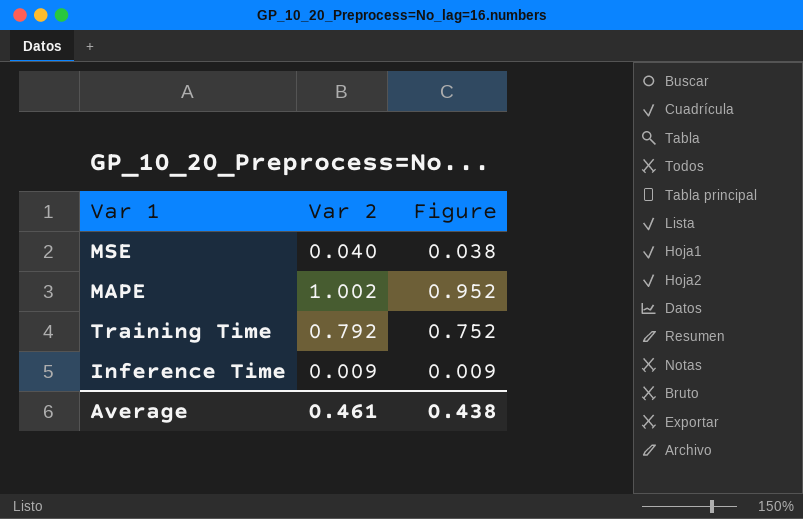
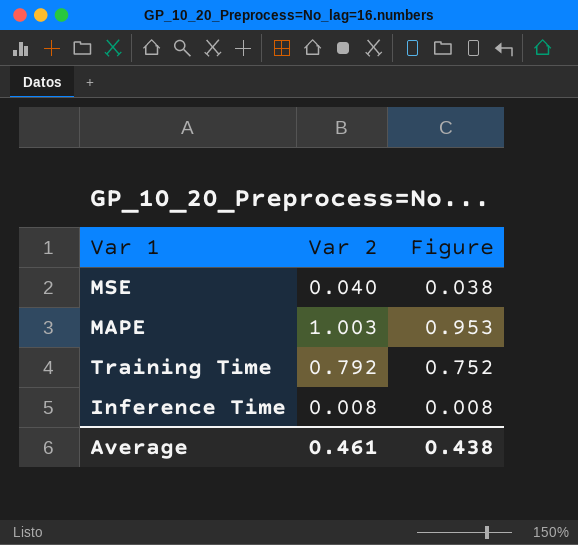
MAPE | Var 2: 1.002 -> 1.003
MAPE | Figure: 0.952 -> 0.953
Inference Time | Var 2: 0.009 -> 0.008
Inference Time | Figure: 0.009 -> 0.008

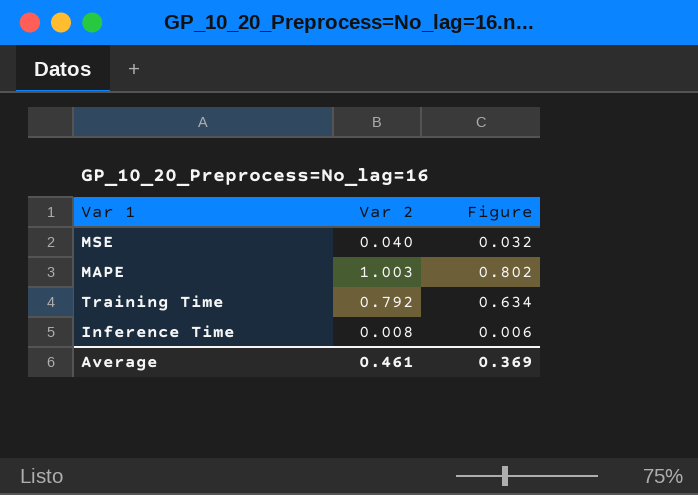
column Figure | formula: [Var 2] * 0.95 -> [Var 2] * 0.8
Average | Figure: 0.438 -> 0.369

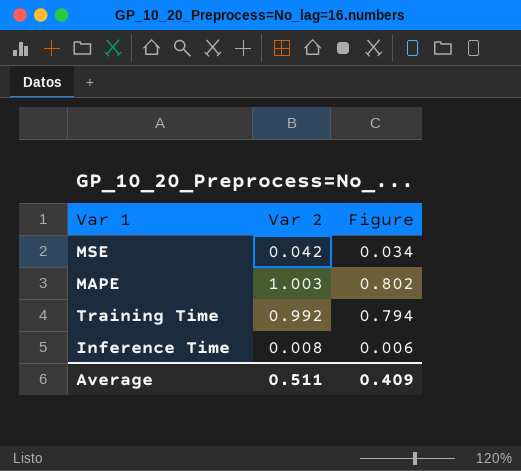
MSE | Var 2: 0.040 -> 0.042
MSE | Figure: 0.032 -> 0.034
Training Time | Var 2: 0.792 -> 0.992
Training Time | Figure: 0.634 -> 0.794
Average | Var 2: 0.461 -> 0.511
Average | Figure: 0.369 -> 0.409

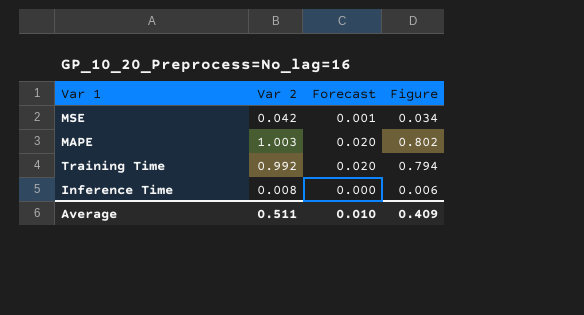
column Forecast | formula: none -> [Var 2] * 0.02

